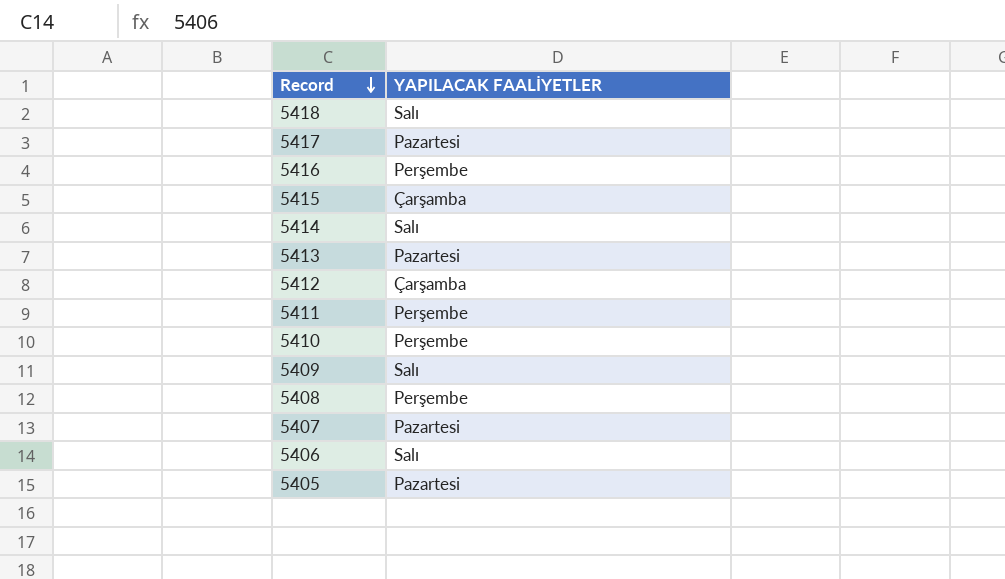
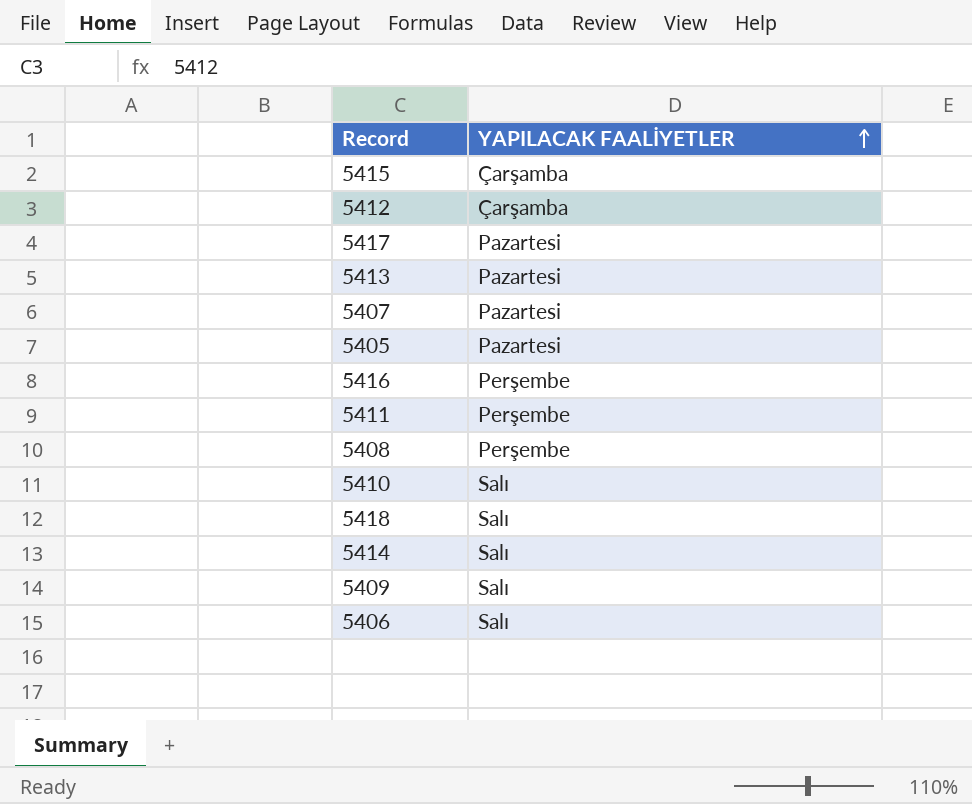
row order: Record descending -> YAPILACAK FAALİYETLER ascending
5410 | YAPILACAK FAALİYETLER: Perşembe -> Salı

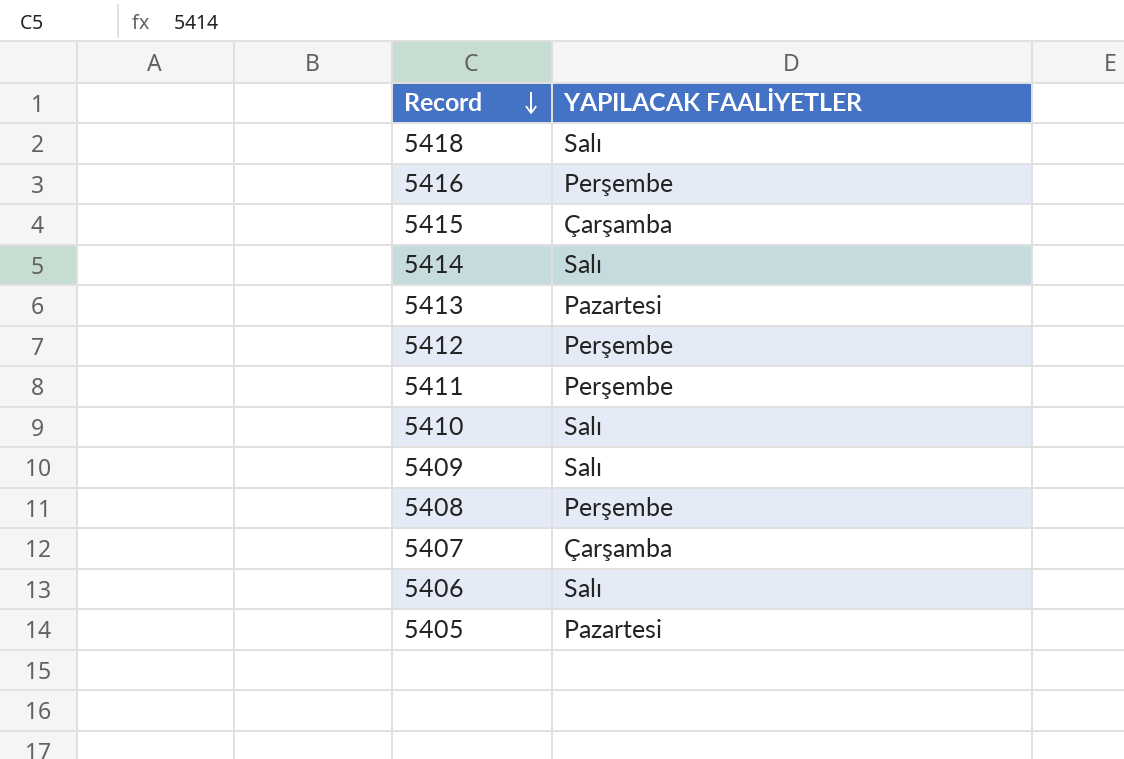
row order: YAPILACAK FAALİYETLER ascending -> Record descending
row 5417: Pazartesi -> none
5412 | YAPILACAK FAALİYETLER: Çarşamba -> Perşembe
5407 | YAPILACAK FAALİYETLER: Pazartesi -> Çarşamba

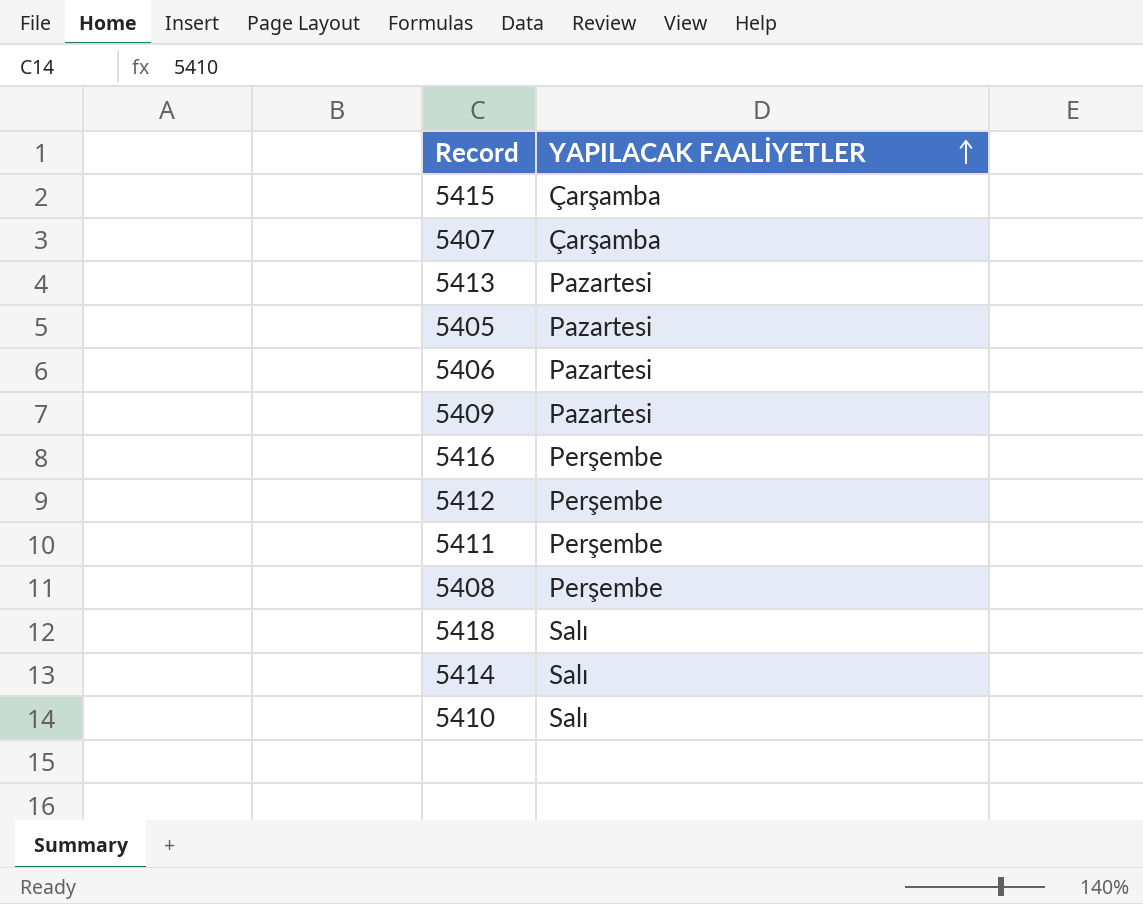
row order: Record descending -> YAPILACAK FAALİYETLER ascending
5406 | YAPILACAK FAALİYETLER: Salı -> Pazartesi
5409 | YAPILACAK FAALİYETLER: Salı -> Pazartesi

